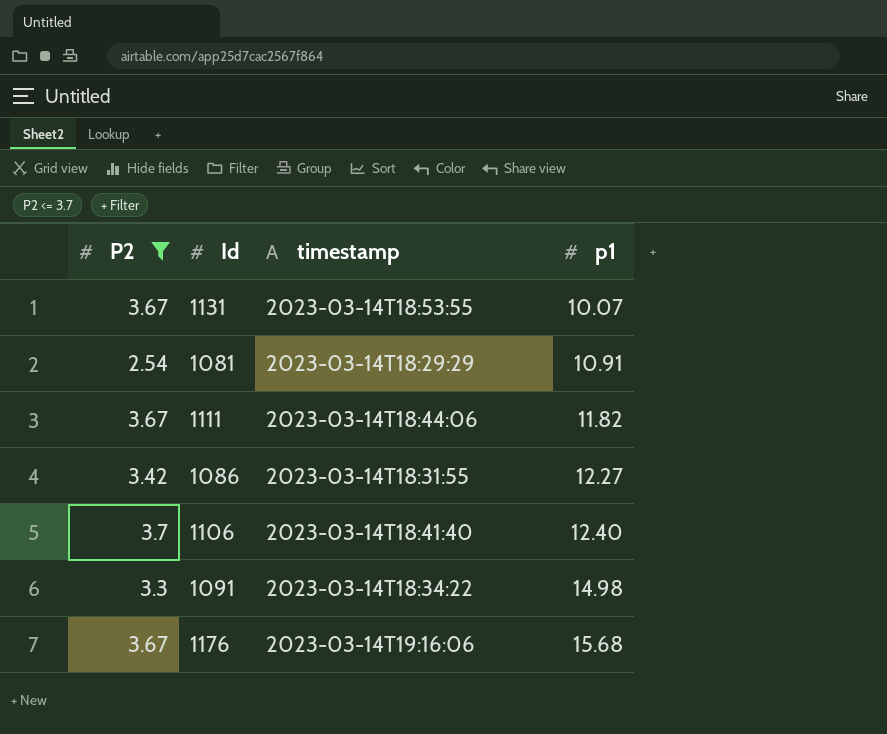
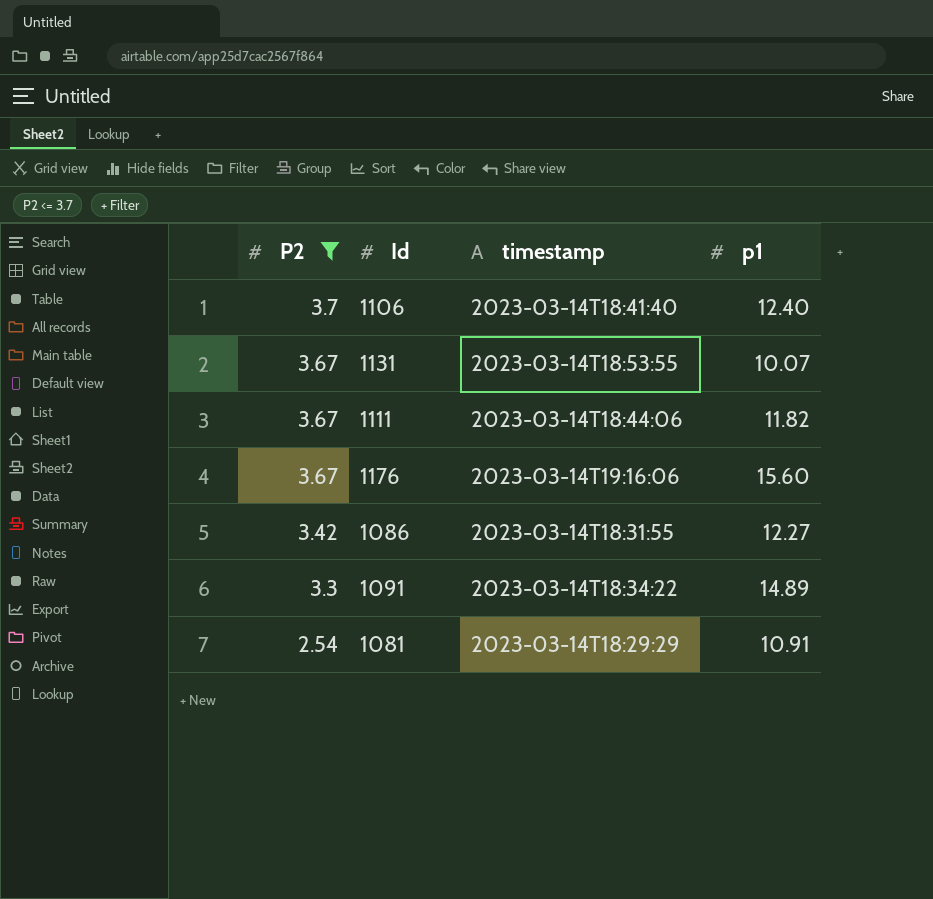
row order: p1 ascending -> P2 descending
1176 | p1: 15.68 -> 15.60
1091 | p1: 14.98 -> 14.89

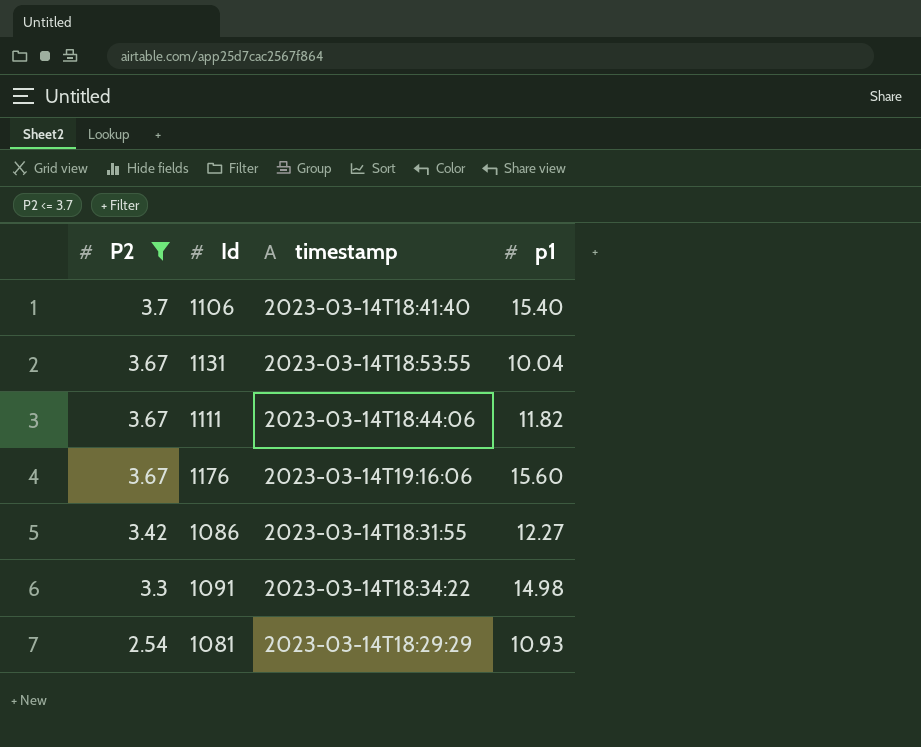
1106 | p1: 12.40 -> 15.40
1131 | p1: 10.07 -> 10.04
1091 | p1: 14.89 -> 14.98
1081 | p1: 10.91 -> 10.93

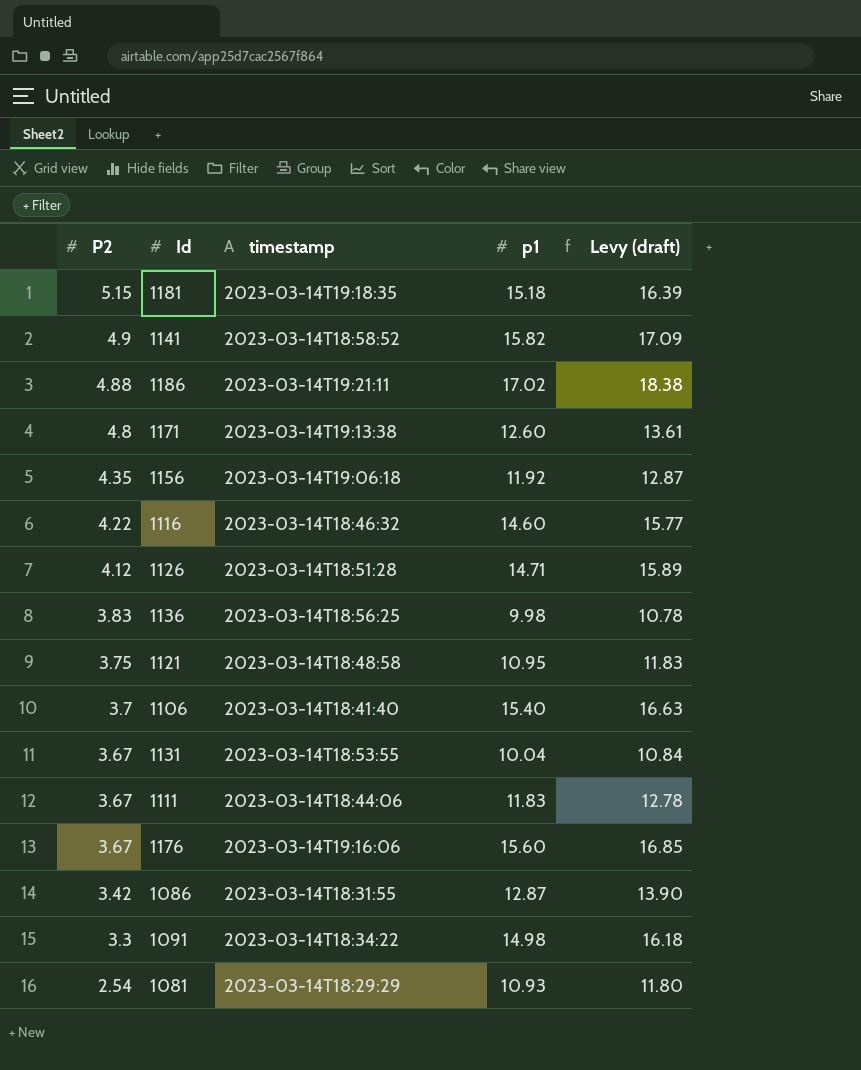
filter: P2 <= 3.7 -> none
column Levy (draft) | formula: none -> [p1] * 1.08
1111 | p1: 11.82 -> 11.83
1086 | p1: 12.27 -> 12.87

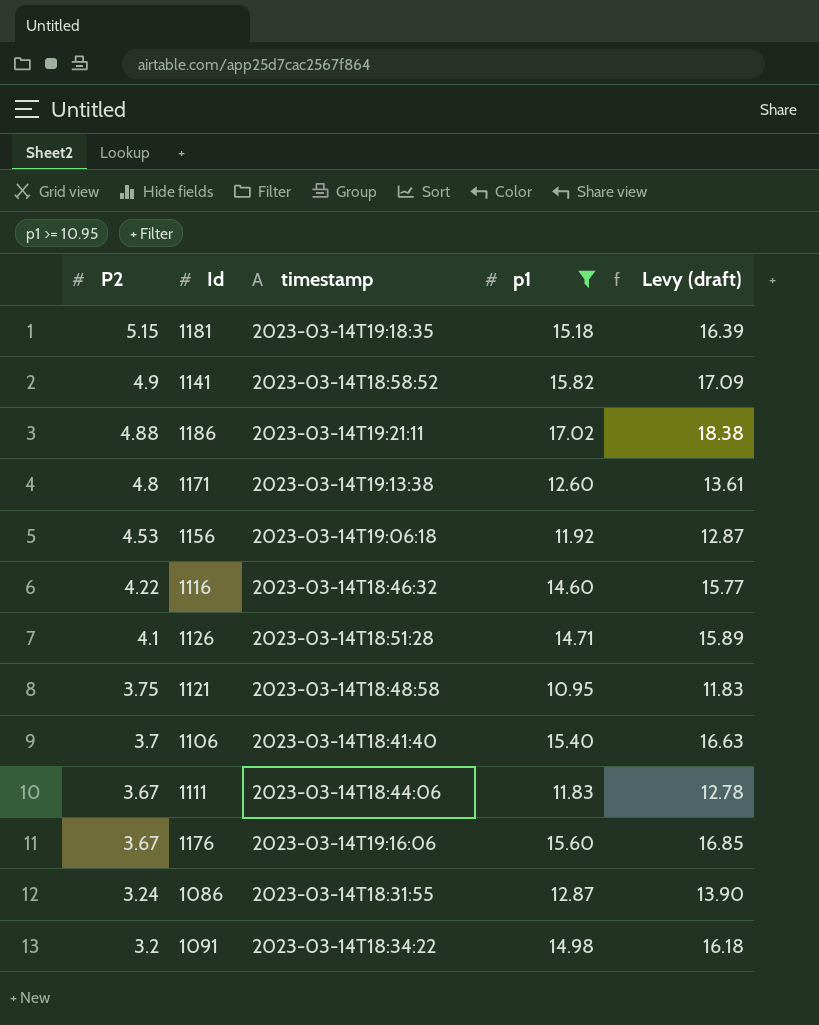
filter: none -> p1 >= 10.95
1156 | P2: 4.35 -> 4.53
1126 | P2: 4.12 -> 4.1
1086 | P2: 3.42 -> 3.24
1091 | P2: 3.3 -> 3.2

